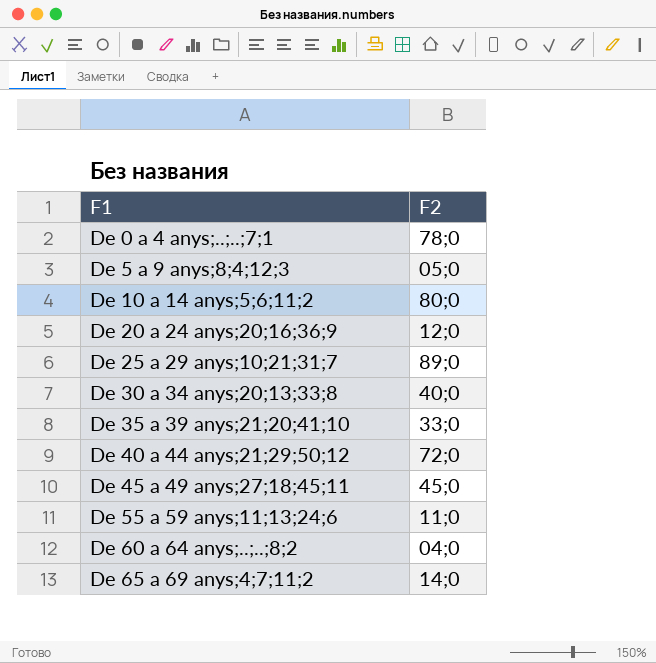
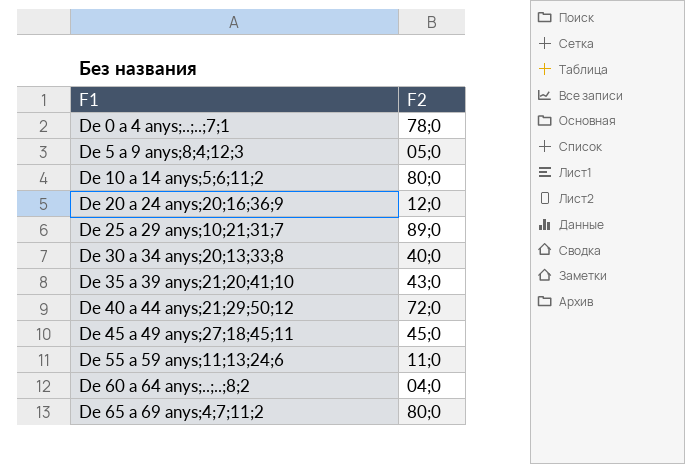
De 35 a 39 anys;21;20;41;10 | F2: 33;0 -> 43;0
De 65 a 69 anys;4;7;11;2 | F2: 14;0 -> 80;0

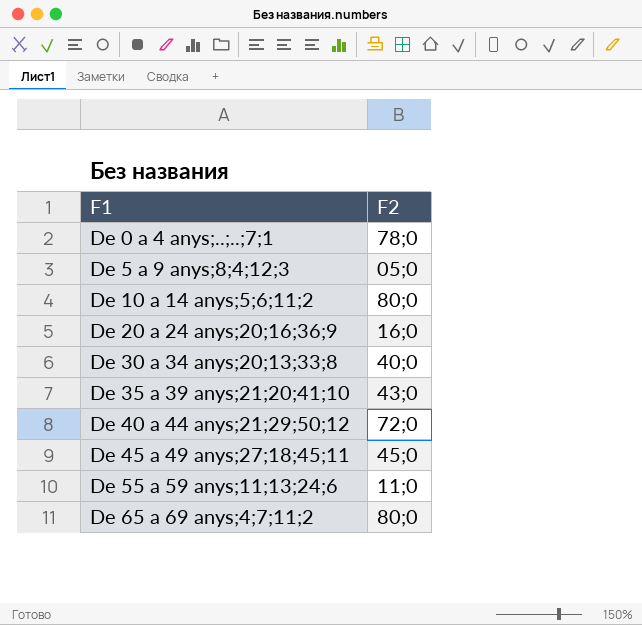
row De 25 a 29 anys;10;21;31;7: 89;0 -> none
row De 60 a 64 anys;..;..;8;2: 04;0 -> none
De 20 a 24 anys;20;16;36;9 | F2: 12;0 -> 16;0

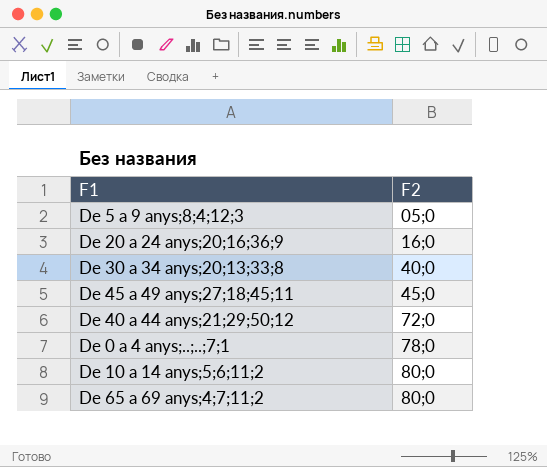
row order: F1 ascending -> F2 ascending
row De 35 a 39 anys;21;20;41;10: 43;0 -> none
row De 55 a 59 anys;11;13;24;6: 11;0 -> none

